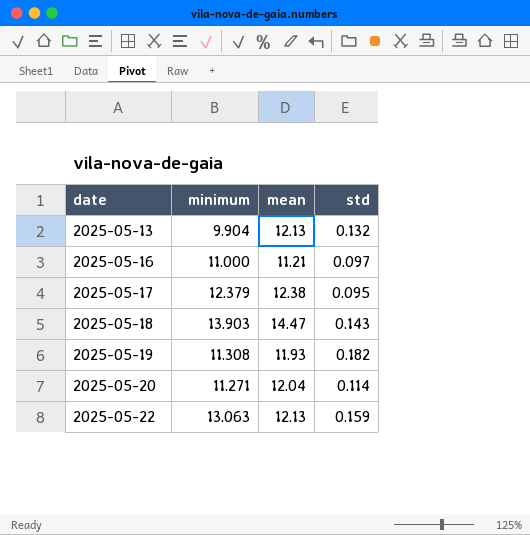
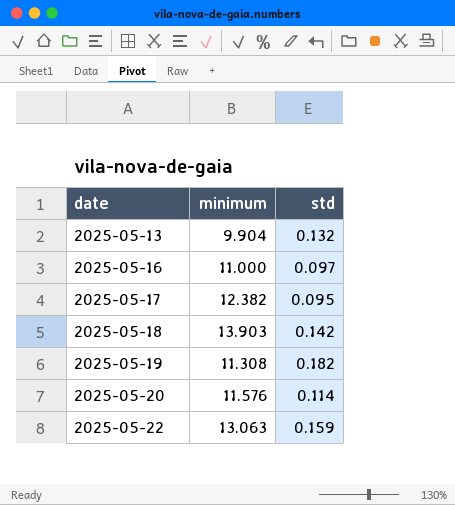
column mean | position: 3 -> none
2025-05-17 | minimum: 12.379 -> 12.382
2025-05-18 | std: 0.143 -> 0.142
2025-05-20 | minimum: 11.271 -> 11.576

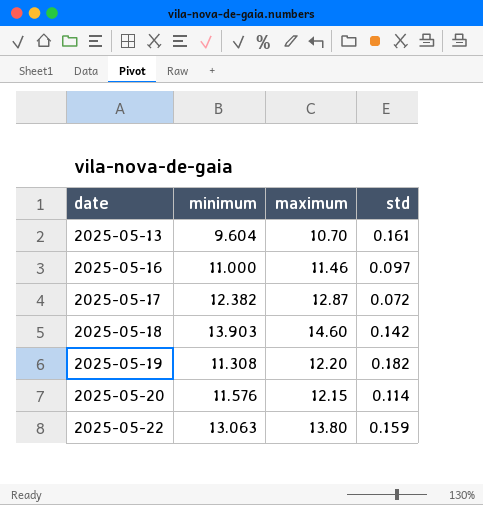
column maximum | position: none -> 3
2025-05-13 | minimum: 9.904 -> 9.604
2025-05-13 | std: 0.132 -> 0.161
2025-05-17 | std: 0.095 -> 0.072

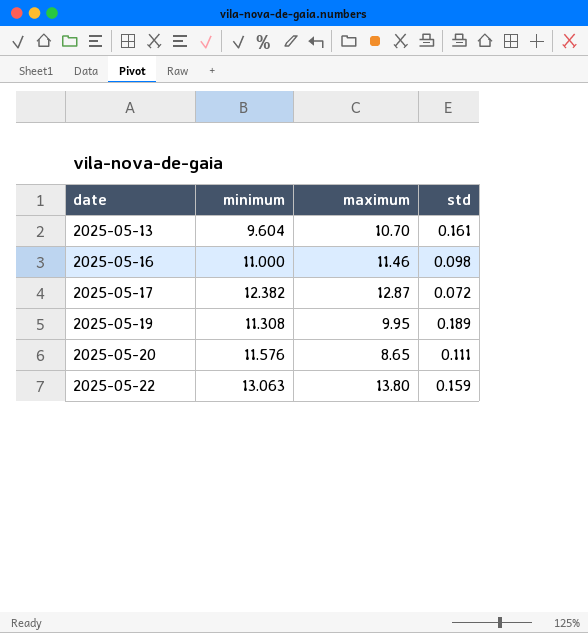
row 2025-05-18: 13.903 | 14.60 | 0.142 -> none
2025-05-16 | std: 0.097 -> 0.098
2025-05-19 | maximum: 12.20 -> 9.95
2025-05-19 | std: 0.182 -> 0.189
2025-05-20 | maximum: 12.15 -> 8.65
2025-05-20 | std: 0.114 -> 0.111

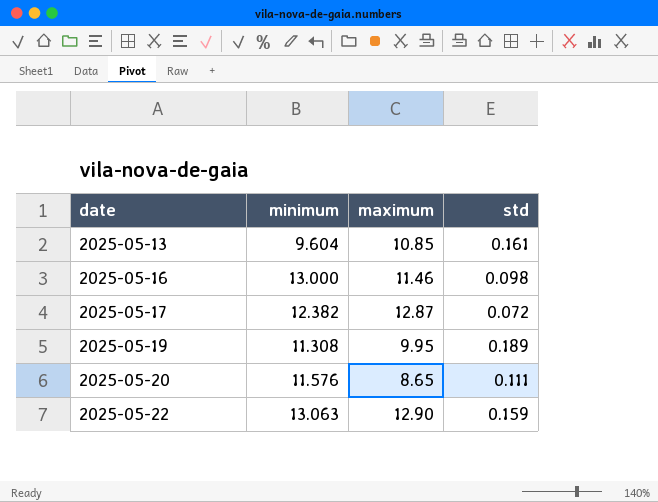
2025-05-13 | maximum: 10.70 -> 10.85
2025-05-16 | minimum: 11.000 -> 13.000
2025-05-22 | maximum: 13.80 -> 12.90

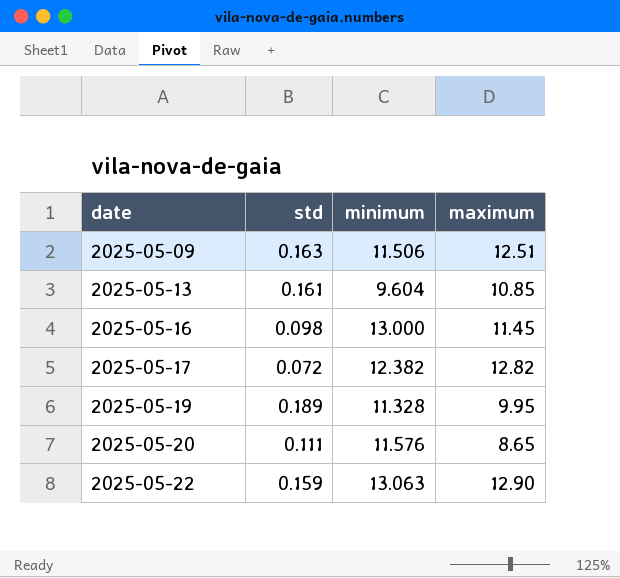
column std | position: 4 -> 2
row 2025-05-09: none -> 0.163 | 11.506 | 12.51
2025-05-16 | maximum: 11.46 -> 11.45
2025-05-17 | maximum: 12.87 -> 12.82
2025-05-19 | minimum: 11.308 -> 11.328

